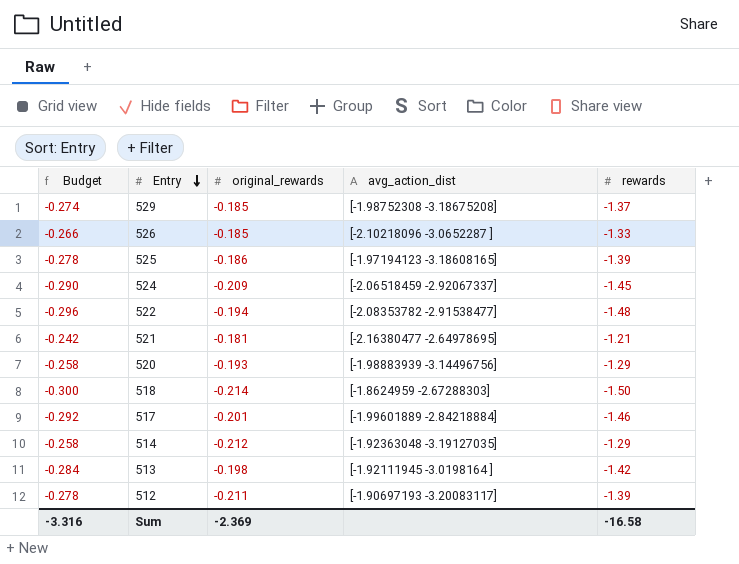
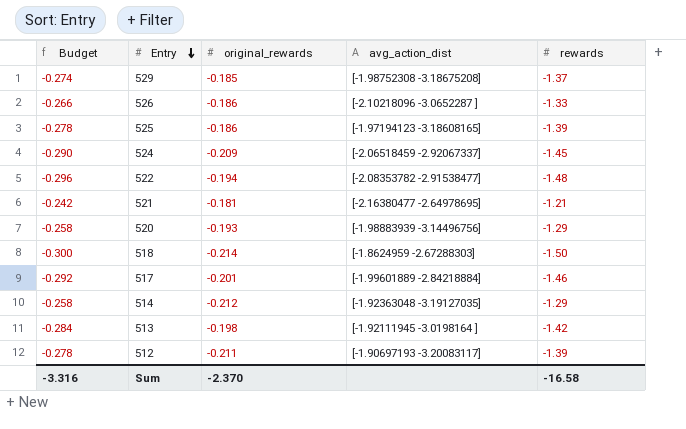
526 | original_rewards: -0.185 -> -0.186
Sum | original_rewards: -2.369 -> -2.370

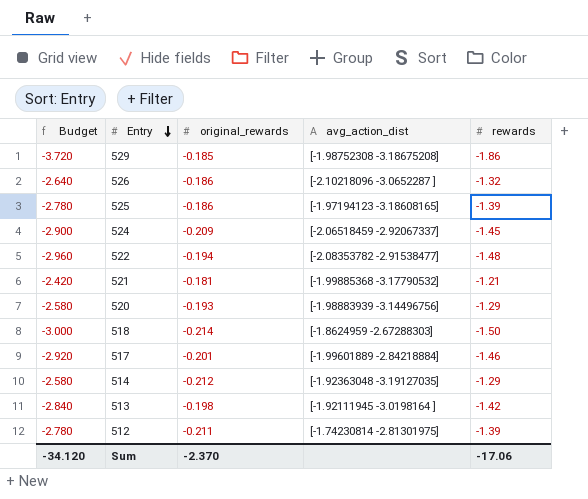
column Budget | formula: [rewards] * 0.2 -> [rewards] * 2
529 | rewards: -1.37 -> -1.86
526 | rewards: -1.33 -> -1.32
521 | avg_action_dist: [-2.16380477 -2.64978695] -> [-1.99885368 -3.17790532]
512 | avg_action_dist: [-1.90697193 -3.20083117] -> [-1.74230814 -2.81301975]
Sum | Budget: -3.316 -> -34.120
Sum | rewards: -16.58 -> -17.06

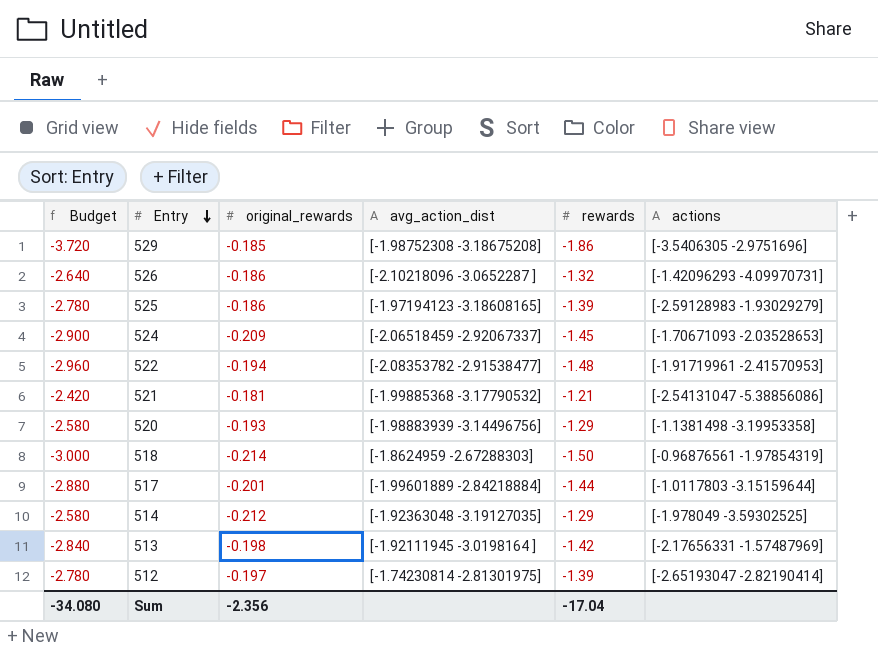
column actions | position: none -> 6
517 | Budget: -2.920 -> -2.880
517 | rewards: -1.46 -> -1.44
512 | original_rewards: -0.211 -> -0.197
Sum | Budget: -34.120 -> -34.080
Sum | original_rewards: -2.370 -> -2.356
Sum | rewards: -17.06 -> -17.04

